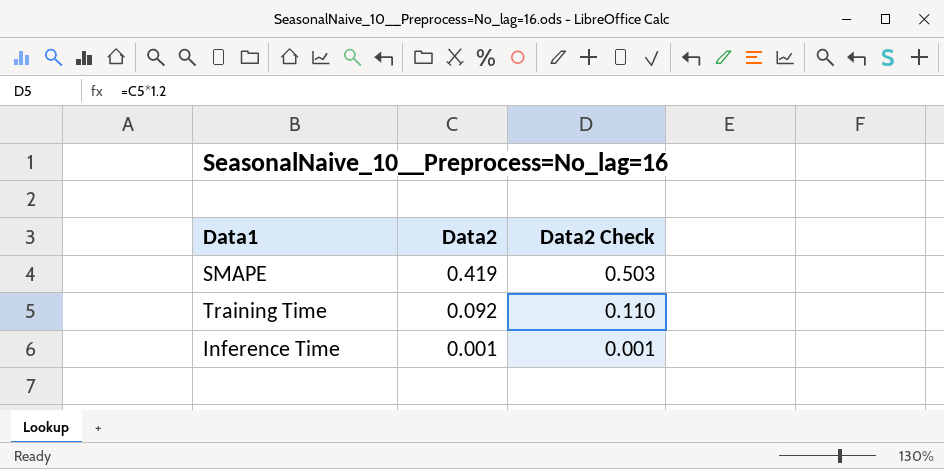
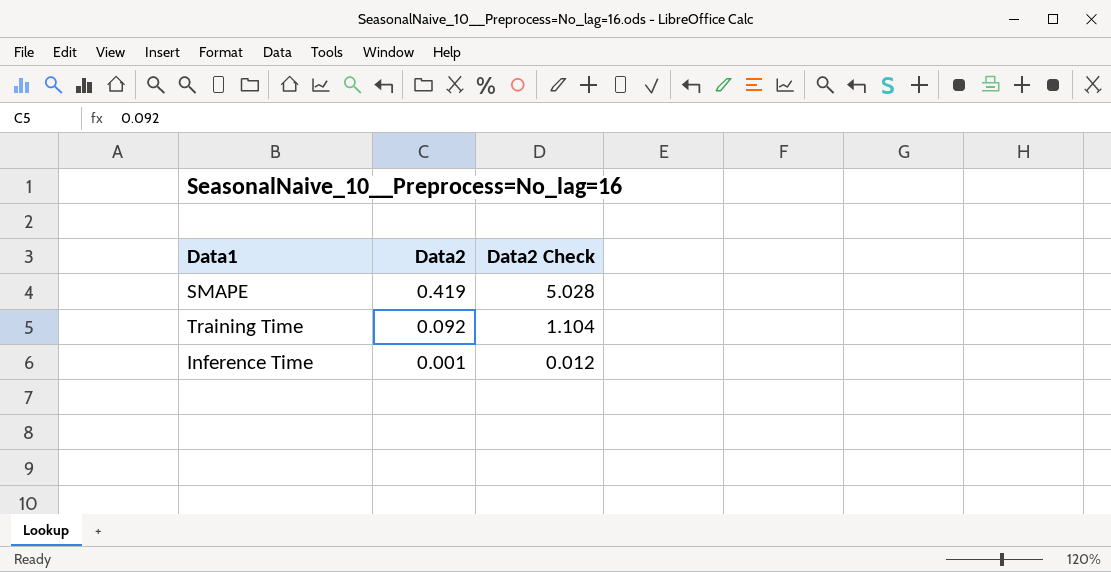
column Data2 Check | formula: [Data2] * 1.2 -> [Data2] * 12

